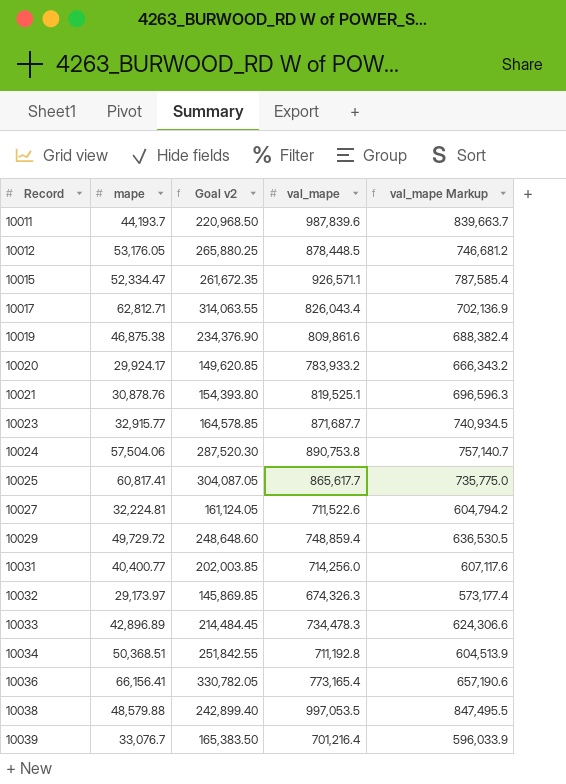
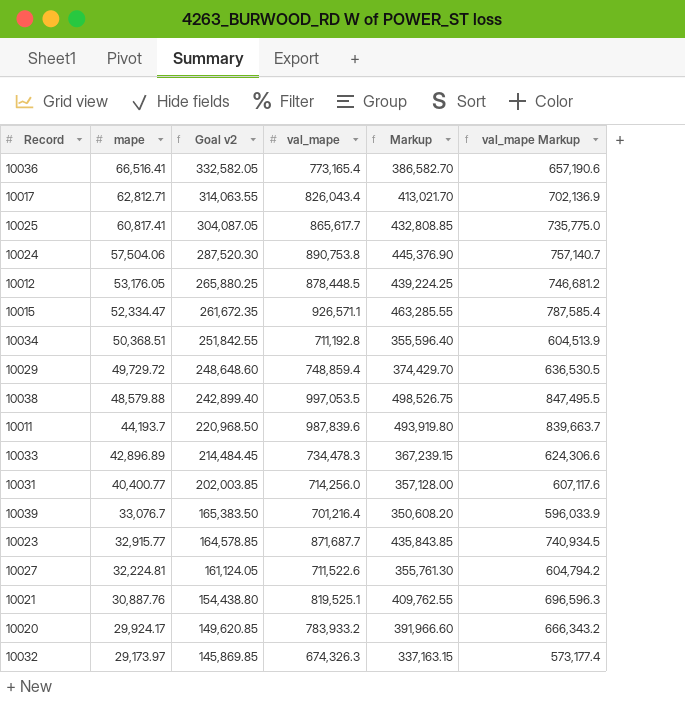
row order: Record ascending -> mape descending
column Markup | formula: none -> [val_mape] * 0.5
row 10019: 46,875.38 | 234,376.90 | 809,861.6 | 688,382.4 -> none
10036 | mape: 66,156.41 -> 66,516.41
10036 | Goal v2: 330,782.05 -> 332,582.05
10021 | mape: 30,878.76 -> 30,887.76
10021 | Goal v2: 154,393.80 -> 154,438.80

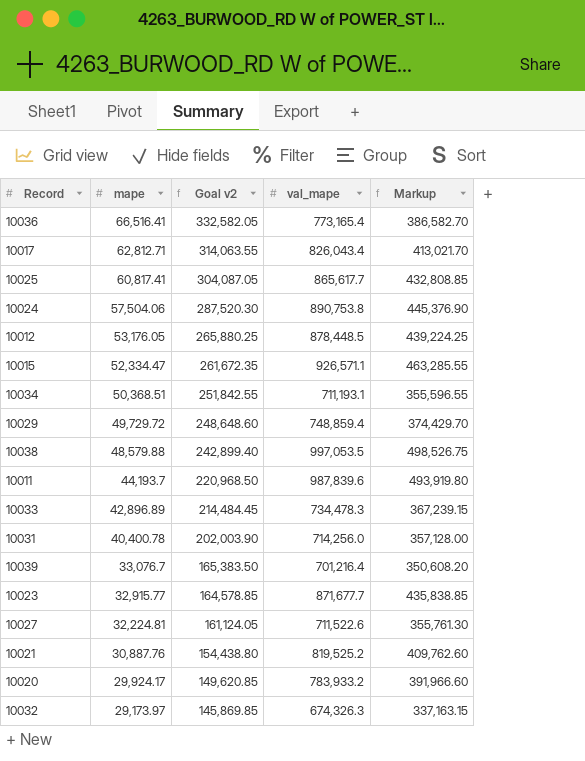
column val_mape Markup | formula: [val_mape] * 0.85 -> none
10034 | val_mape: 711,192.8 -> 711,193.1
10034 | Markup: 355,596.40 -> 355,596.55
10031 | mape: 40,400.77 -> 40,400.78
10031 | Goal v2: 202,003.85 -> 202,003.90
10023 | val_mape: 871,687.7 -> 871,677.7
10023 | Markup: 435,843.85 -> 435,838.85
10021 | val_mape: 819,525.1 -> 819,525.2
10021 | Markup: 409,762.55 -> 409,762.60

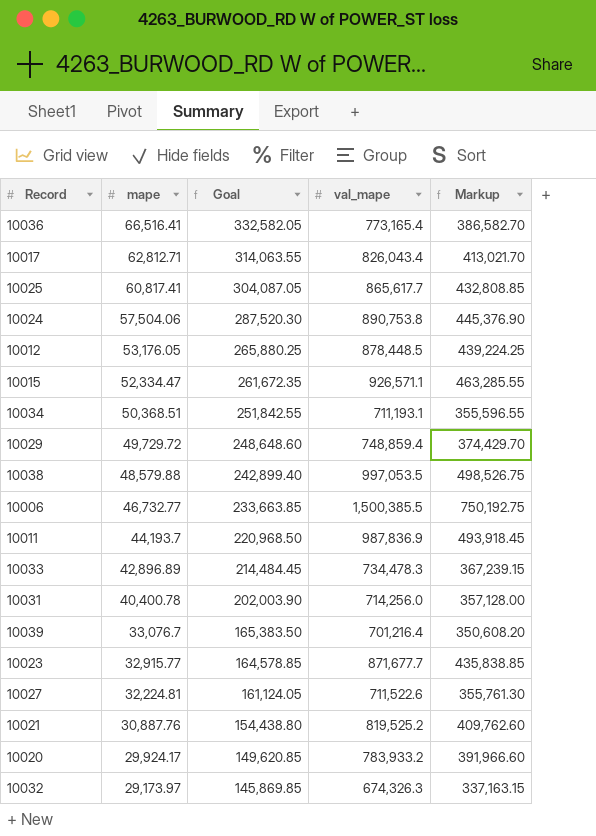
column name: Goal v2 -> Goal
row 10006: none -> 46,732.77 | 233,663.85 | 1,500,385.5 | 750,192.75
10011 | val_mape: 987,839.6 -> 987,836.9
10011 | Markup: 493,919.80 -> 493,918.45

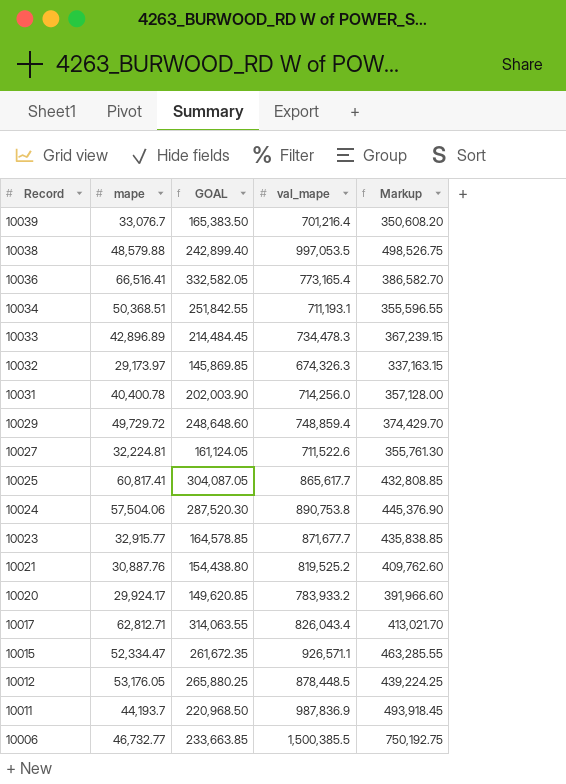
row order: mape descending -> Record descending
column name: Goal -> GOAL

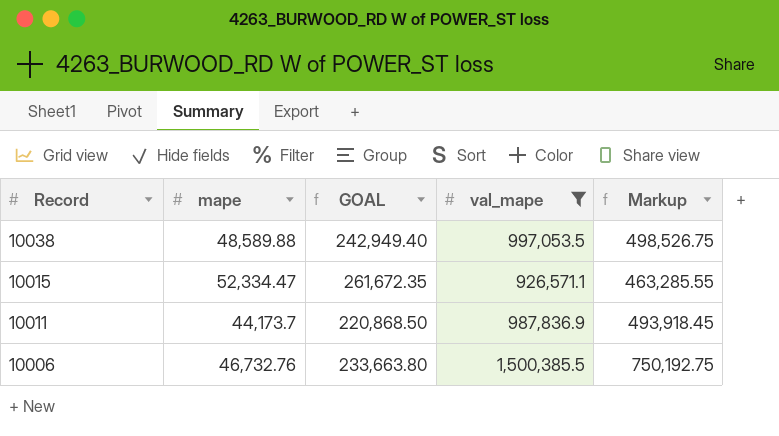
filter: none -> val_mape >= 926,571.1
10038 | mape: 48,579.88 -> 48,589.88
10038 | GOAL: 242,899.40 -> 242,949.40
10011 | mape: 44,193.7 -> 44,173.7
10011 | GOAL: 220,968.50 -> 220,868.50
10006 | mape: 46,732.77 -> 46,732.76
10006 | GOAL: 233,663.85 -> 233,663.80

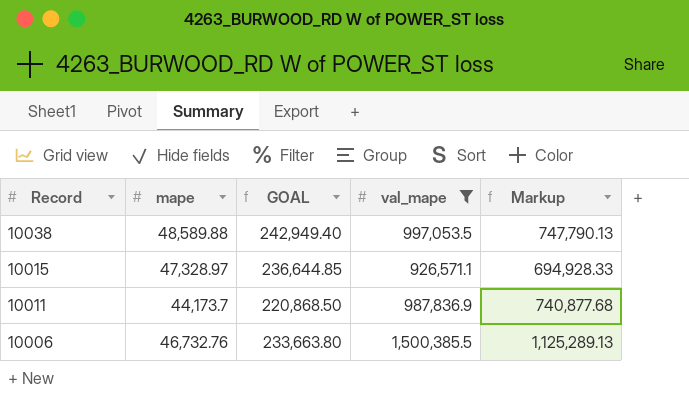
column Markup | formula: [val_mape] * 0.5 -> [val_mape] * 0.75
10015 | mape: 52,334.47 -> 47,328.97
10015 | GOAL: 261,672.35 -> 236,644.85

